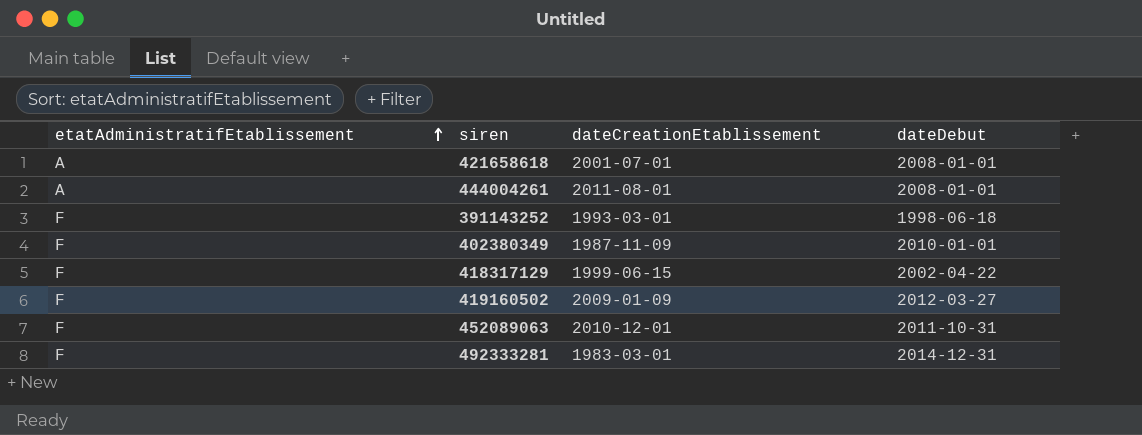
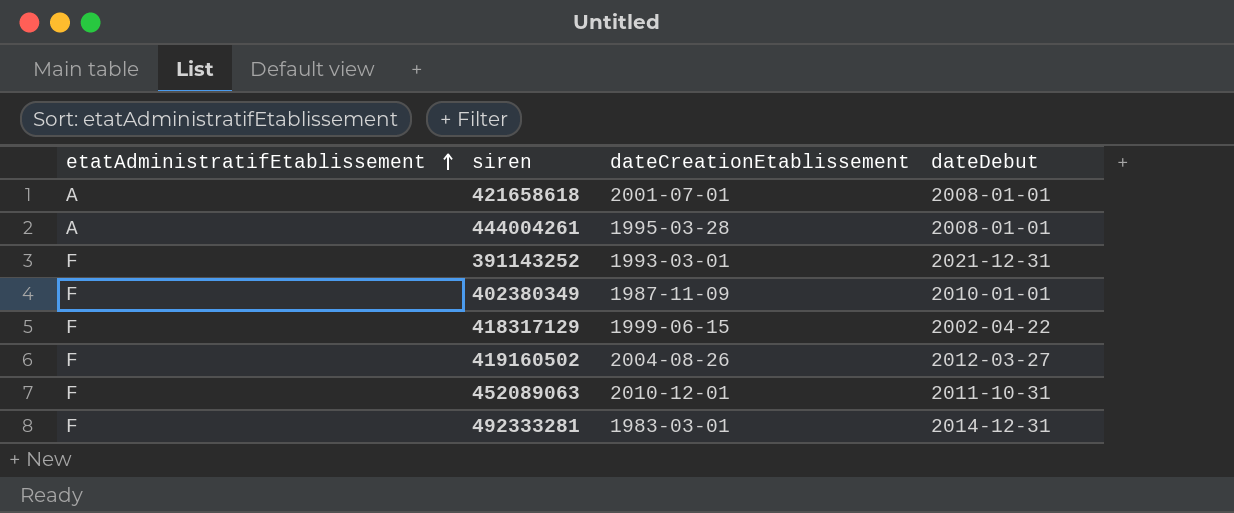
444004261 | dateCreationEtablissement: 2011-08-01 -> 1995-03-28
391143252 | dateDebut: 1998-06-18 -> 2021-12-31
419160502 | dateCreationEtablissement: 2009-01-09 -> 2004-08-26

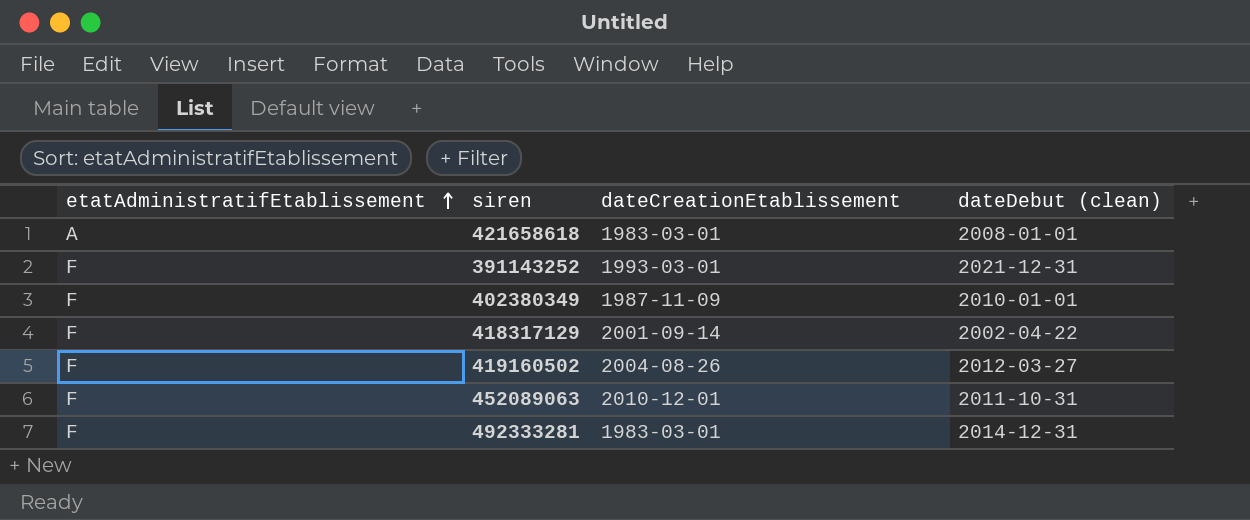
column name: dateDebut -> dateDebut (clean)
row 444004261: A | 1995-03-28 | 2008-01-01 -> none
421658618 | dateCreationEtablissement: 2001-07-01 -> 1983-03-01
418317129 | dateCreationEtablissement: 1999-06-15 -> 2001-09-14

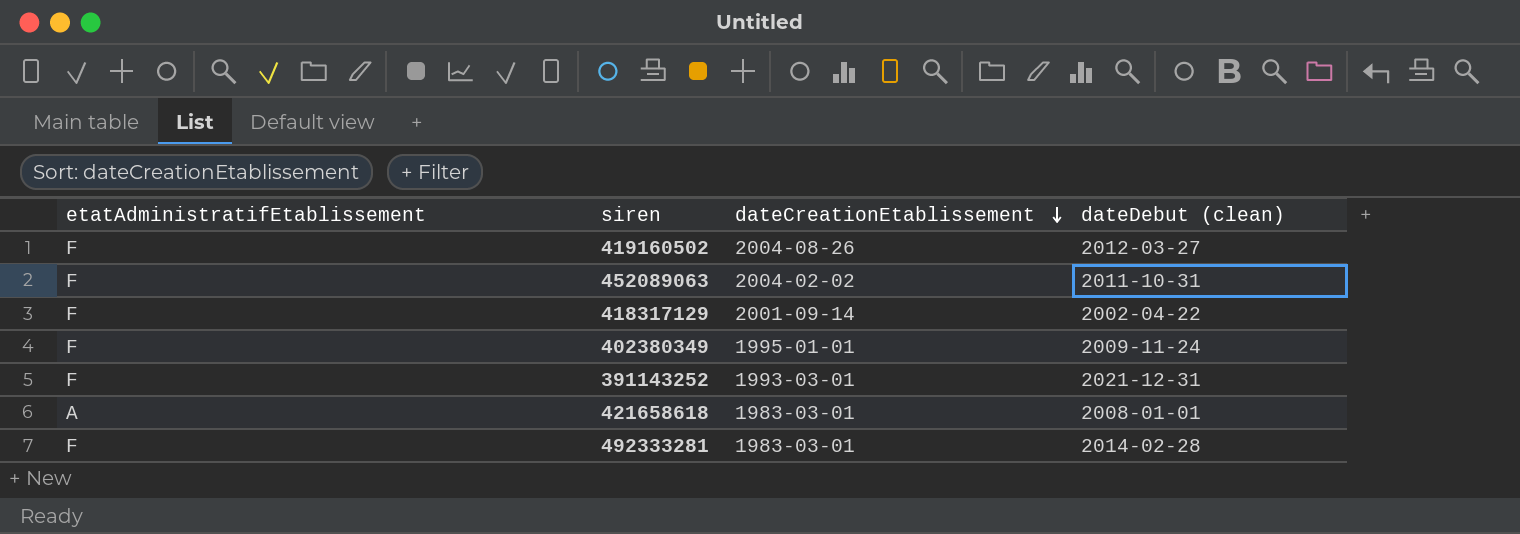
row order: etatAdministratifEtablissement ascending -> dateCreationEtablissement descending
452089063 | dateCreationEtablissement: 2010-12-01 -> 2004-02-02
402380349 | dateCreationEtablissement: 1987-11-09 -> 1995-01-01
402380349 | dateDebut (clean): 2010-01-01 -> 2009-11-24
492333281 | dateDebut (clean): 2014-12-31 -> 2014-02-28

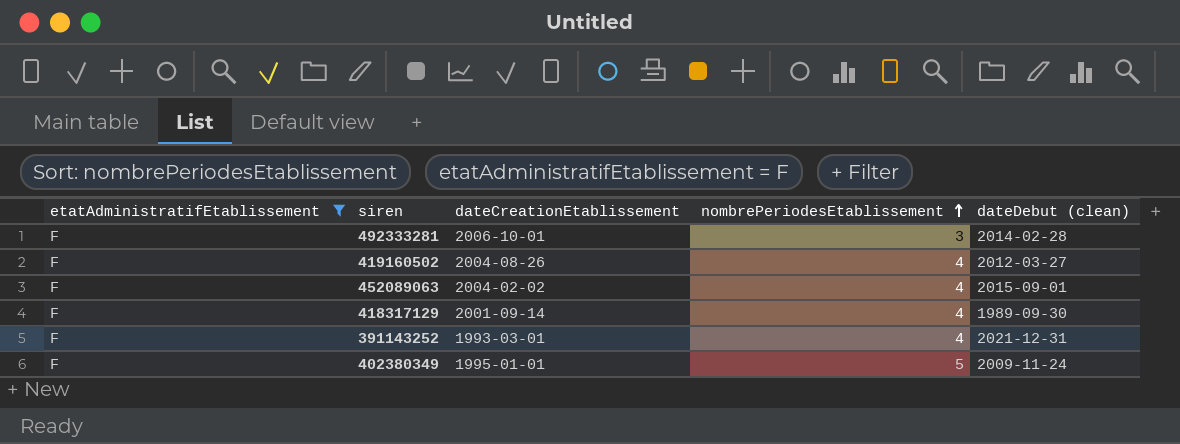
filter: none -> etatAdministratifEtablissement = F
row order: dateCreationEtablissement descending -> nombrePeriodesEtablissement ascending
column nombrePeriodesEtablissement | position: none -> 4
492333281 | dateCreationEtablissement: 1983-03-01 -> 2006-10-01
452089063 | dateDebut (clean): 2011-10-31 -> 2015-09-01
418317129 | dateDebut (clean): 2002-04-22 -> 1989-09-30

